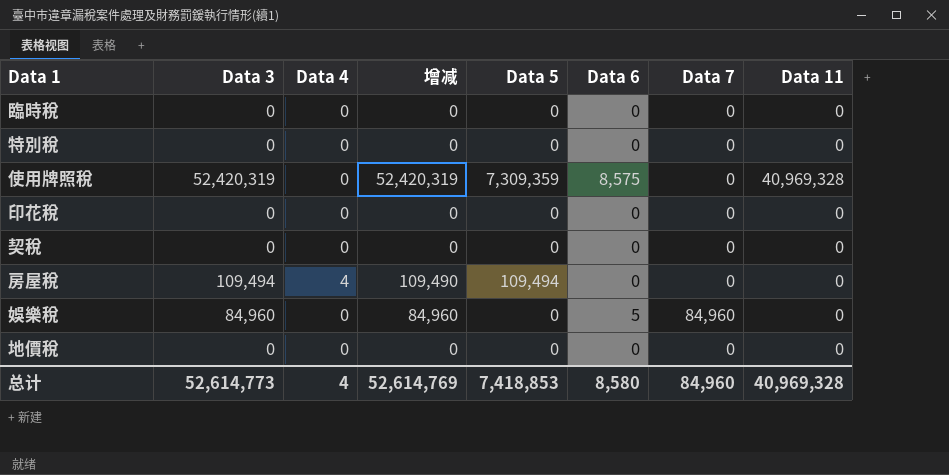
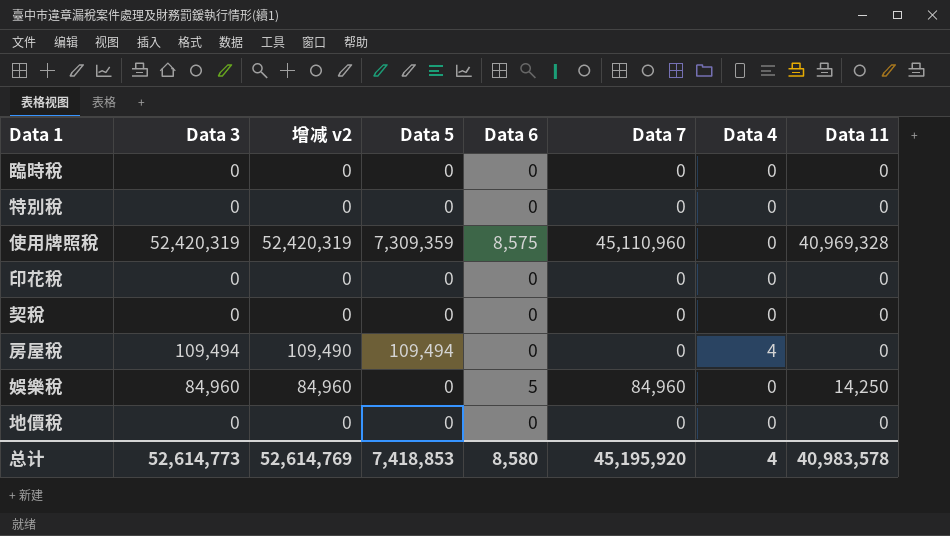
column name: 增减 -> 增减 v2
column Data 4 | position: 3 -> 7
使用牌照稅 | Data 7: 0 -> 45,110,960
娛樂稅 | Data 11: 0 -> 14,250
总计 | Data 7: 84,960 -> 45,195,920
总计 | Data 11: 40,969,328 -> 40,983,578

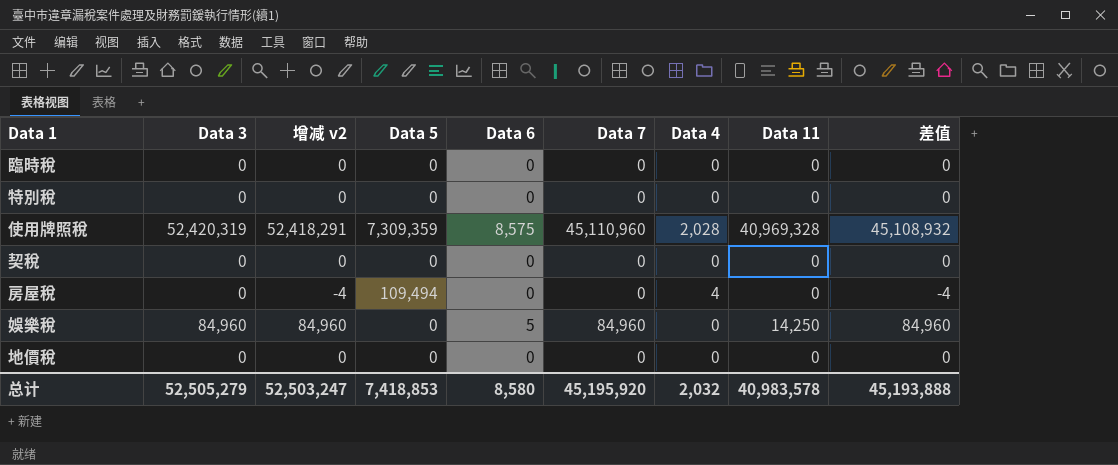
column 差值 | formula: none -> [Data 7] - [Data 4]
row 印花稅: 0 | 0 | 0 | 0 | 0 | 0 | 0 -> none
使用牌照稅 | 增减 v2: 52,420,319 -> 52,418,291
使用牌照稅 | Data 4: 0 -> 2,028
房屋稅 | Data 3: 109,494 -> 0
房屋稅 | 增减 v2: 109,490 -> -4
总计 | Data 3: 52,614,773 -> 52,505,279
总计 | 增减 v2: 52,614,769 -> 52,503,247
总计 | Data 4: 4 -> 2,032

